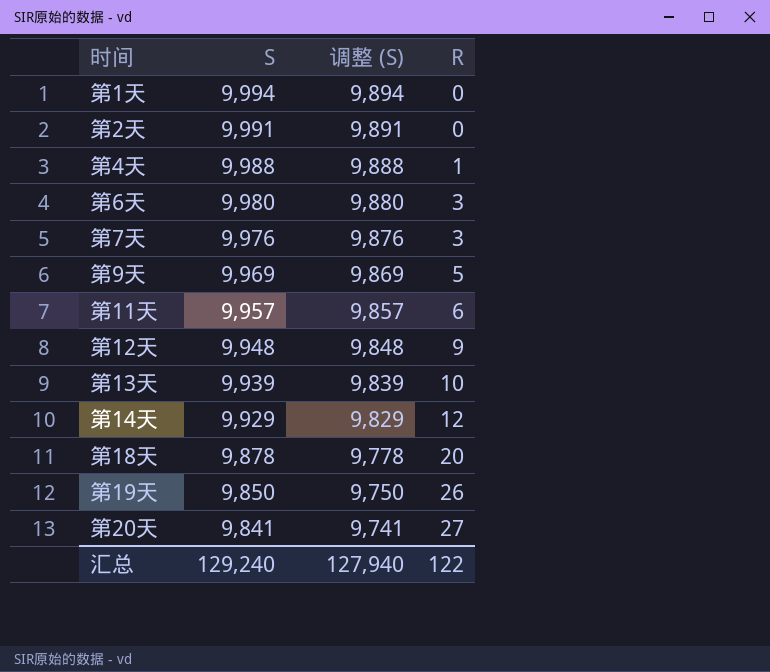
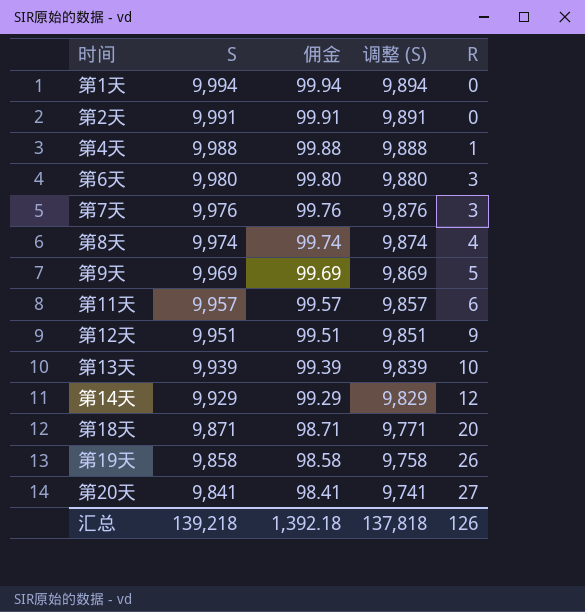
column 佣金 | formula: none -> [S] * 0.01
row 第8天: none -> 9,974 | 99.74 | 9,874 | 4
第12天 | S: 9,948 -> 9,951
第12天 | 调整 (S): 9,848 -> 9,851
第18天 | S: 9,878 -> 9,871
第18天 | 调整 (S): 9,778 -> 9,771
第19天 | S: 9,850 -> 9,858
第19天 | 调整 (S): 9,750 -> 9,758
汇总 | S: 129,240 -> 139,218
汇总 | 调整 (S): 127,940 -> 137,818
汇总 | R: 122 -> 126

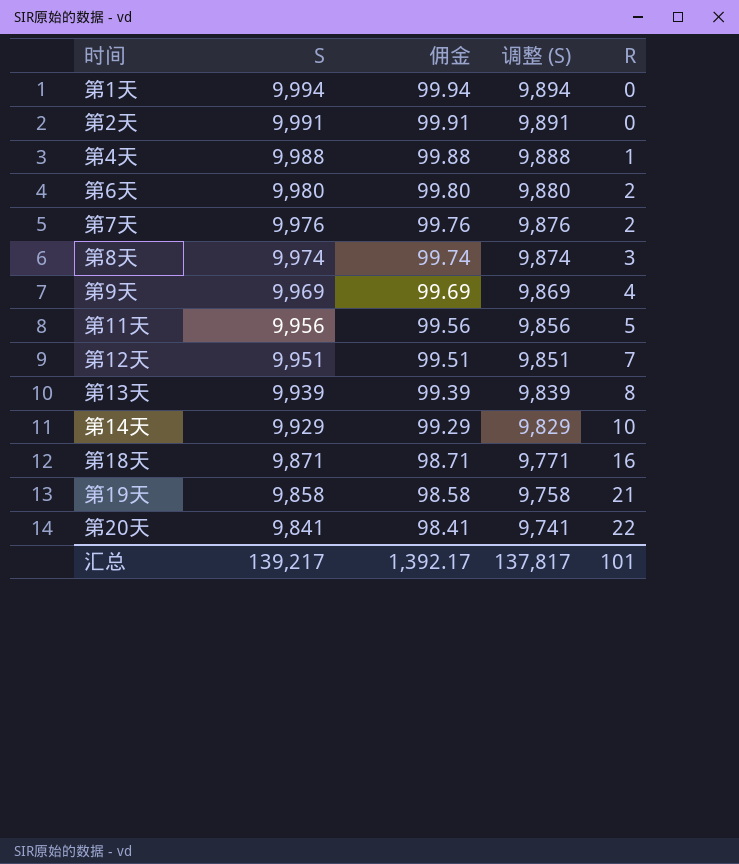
第6天 | R: 3 -> 2
第7天 | R: 3 -> 2
第8天 | R: 4 -> 3
第9天 | R: 5 -> 4
第11天 | S: 9,957 -> 9,956
第11天 | 佣金: 99.57 -> 99.56
第11天 | 调整 (S): 9,857 -> 9,856
第11天 | R: 6 -> 5
第12天 | R: 9 -> 7
第13天 | R: 10 -> 8
第14天 | R: 12 -> 10
第18天 | R: 20 -> 16
第19天 | R: 26 -> 21
第20天 | R: 27 -> 22
汇总 | S: 139,218 -> 139,217
汇总 | 佣金: 1,392.18 -> 1,392.17
汇总 | 调整 (S): 137,818 -> 137,817
汇总 | R: 126 -> 101

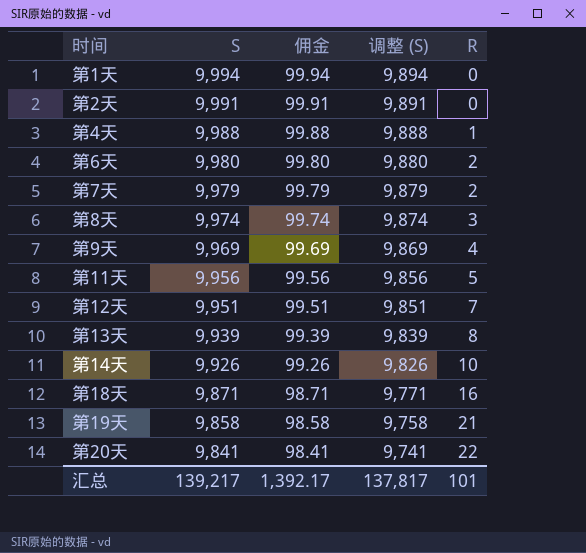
第7天 | S: 9,976 -> 9,979
第7天 | 佣金: 99.76 -> 99.79
第7天 | 调整 (S): 9,876 -> 9,879
第14天 | S: 9,929 -> 9,926
第14天 | 佣金: 99.29 -> 99.26
第14天 | 调整 (S): 9,829 -> 9,826

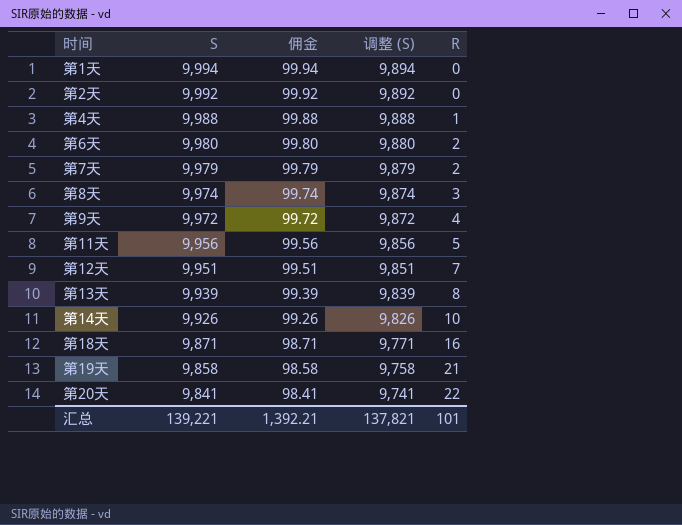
第2天 | S: 9,991 -> 9,992
第2天 | 佣金: 99.91 -> 99.92
第2天 | 调整 (S): 9,891 -> 9,892
第9天 | S: 9,969 -> 9,972
第9天 | 佣金: 99.69 -> 99.72
第9天 | 调整 (S): 9,869 -> 9,872
汇总 | S: 139,217 -> 139,221
汇总 | 佣金: 1,392.17 -> 1,392.21
汇总 | 调整 (S): 137,817 -> 137,821

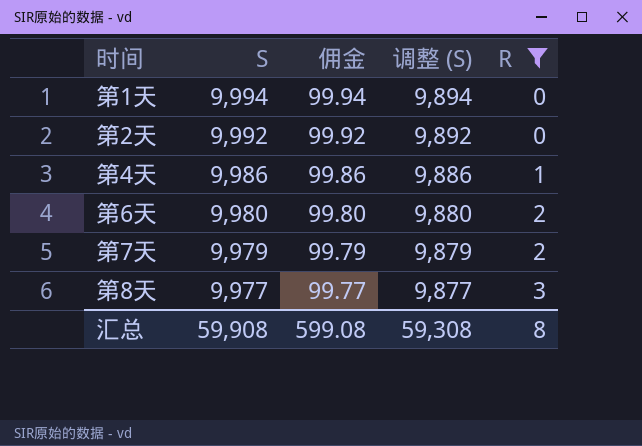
filter: none -> R <= 3
第4天 | S: 9,988 -> 9,986
第4天 | 佣金: 99.88 -> 99.86
第4天 | 调整 (S): 9,888 -> 9,886
第8天 | S: 9,974 -> 9,977
第8天 | 佣金: 99.74 -> 99.77
第8天 | 调整 (S): 9,874 -> 9,877
汇总 | S: 139,221 -> 59,908
汇总 | 佣金: 1,392.21 -> 599.08
汇总 | 调整 (S): 137,821 -> 59,308
汇总 | R: 101 -> 8

